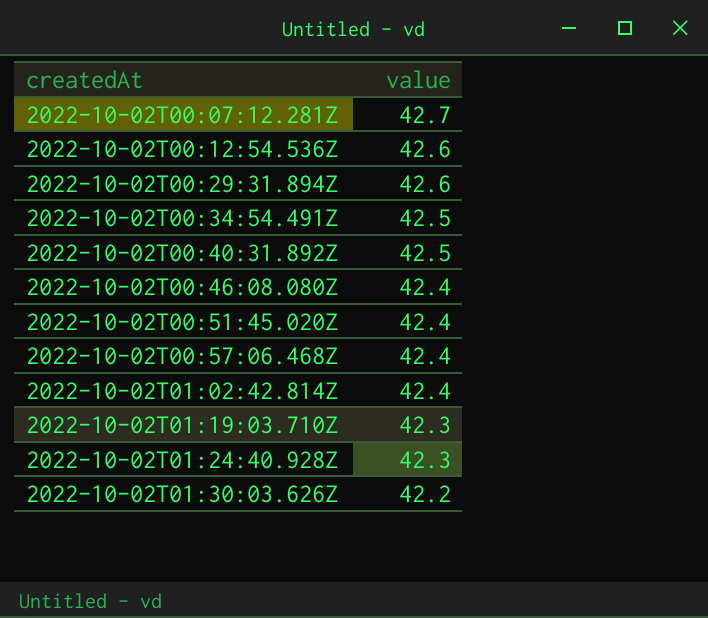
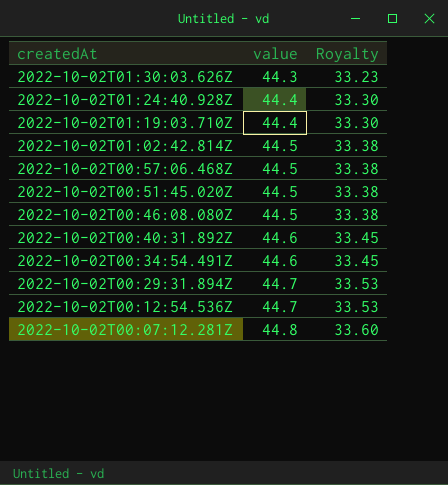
row order: createdAt ascending -> createdAt descending
column Royalty | formula: none -> [value] * 0.75
2022-10-02T01:30:03.626Z | value: 42.2 -> 44.3
2022-10-02T01:24:40.928Z | value: 42.3 -> 44.4
2022-10-02T01:19:03.710Z | value: 42.3 -> 44.4
2022-10-02T01:02:42.814Z | value: 42.4 -> 44.5
2022-10-02T00:57:06.468Z | value: 42.4 -> 44.5
2022-10-02T00:51:45.020Z | value: 42.4 -> 44.5
2022-10-02T00:46:08.080Z | value: 42.4 -> 44.5
2022-10-02T00:40:31.892Z | value: 42.5 -> 44.6
2022-10-02T00:34:54.491Z | value: 42.5 -> 44.6
2022-10-02T00:29:31.894Z | value: 42.6 -> 44.7
2022-10-02T00:12:54.536Z | value: 42.6 -> 44.7
2022-10-02T00:07:12.281Z | value: 42.7 -> 44.8

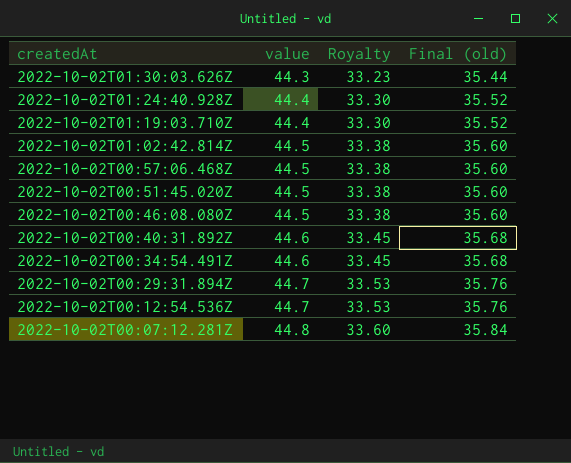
column Final (old) | formula: none -> [value] * 0.8

